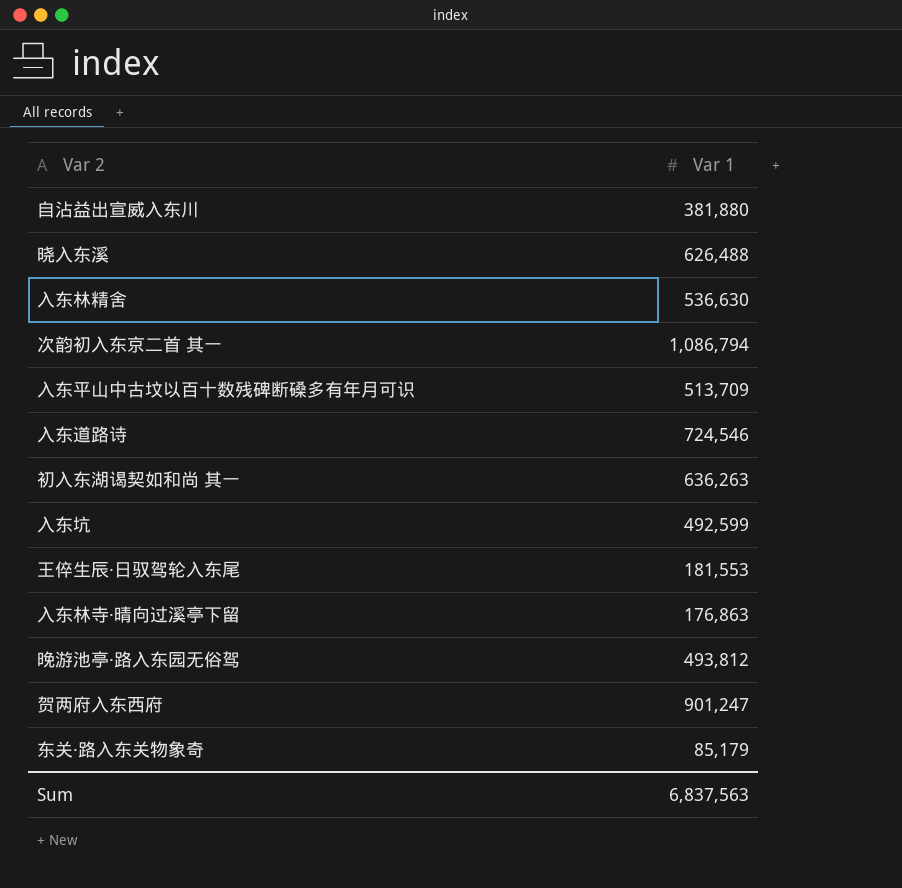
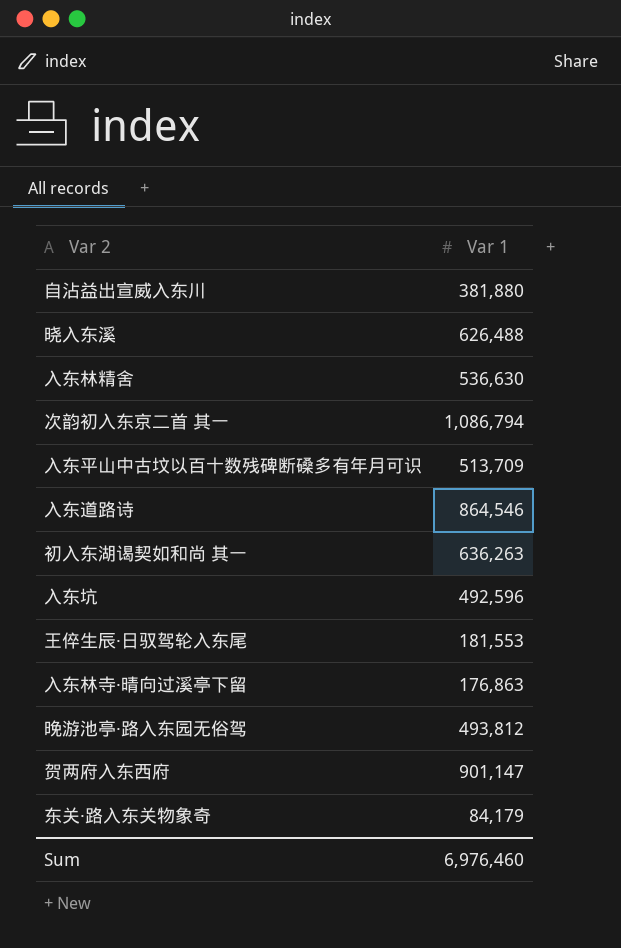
入东道路诗 | Var 1: 724,546 -> 864,546
入东坑 | Var 1: 492,599 -> 492,596
贺两府入东西府 | Var 1: 901,247 -> 901,147
东关·路入东关物象奇 | Var 1: 85,179 -> 84,179
Sum | Var 1: 6,837,563 -> 6,976,460

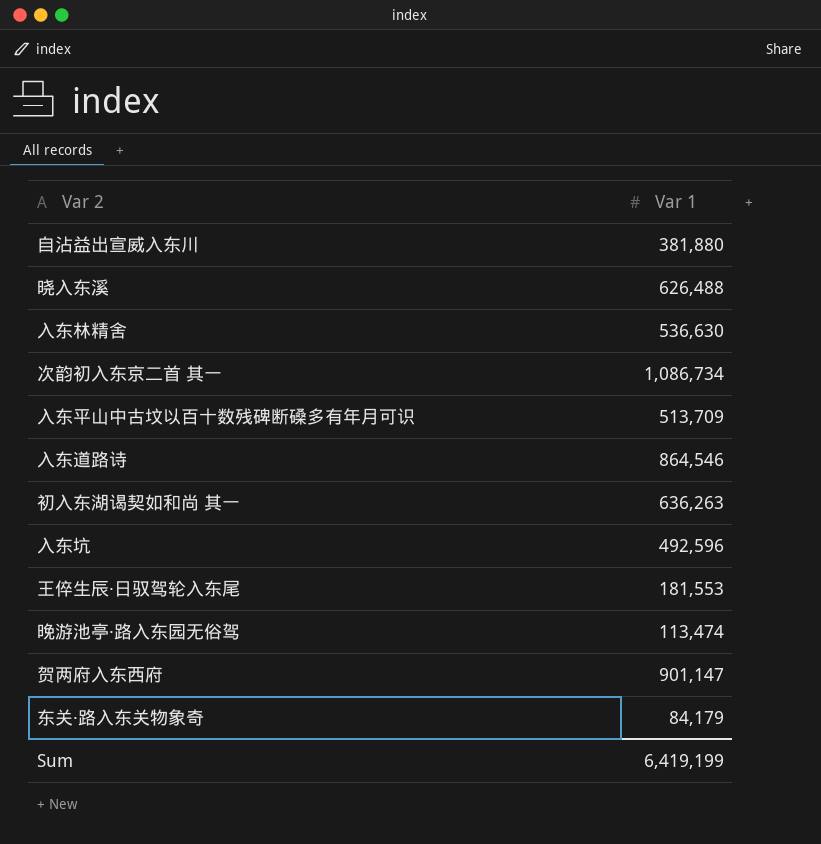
row 入东林寺·晴向过溪亭下留: 176,863 -> none
次韵初入东京二首 其一 | Var 1: 1,086,794 -> 1,086,734
晚游池亭·路入东园无俗驾 | Var 1: 493,812 -> 113,474
Sum | Var 1: 6,976,460 -> 6,419,199

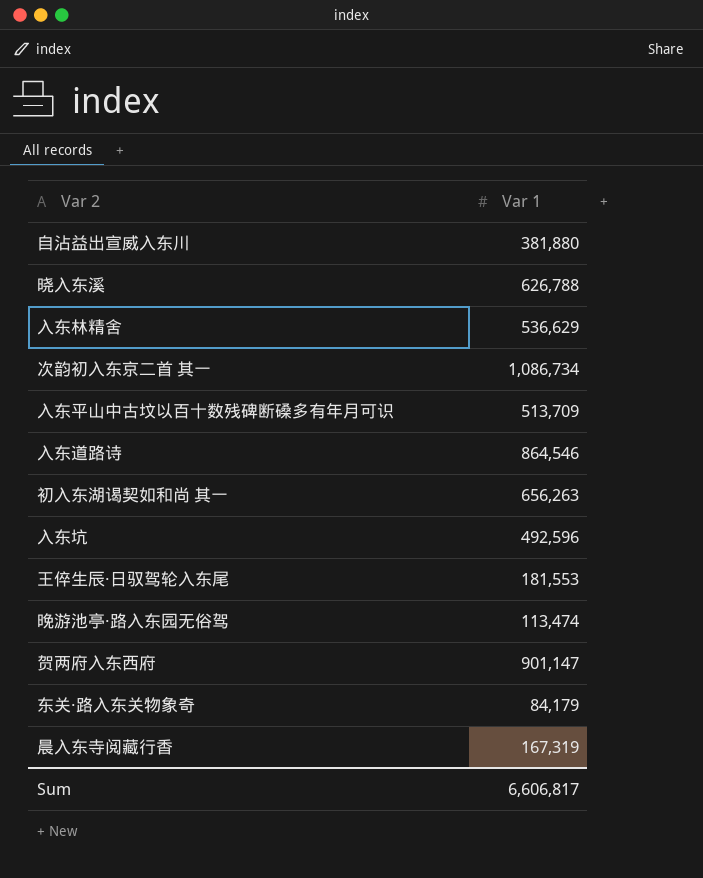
晓入东溪 | Var 1: 626,488 -> 626,788
入东林精舍 | Var 1: 536,630 -> 536,629
初入东湖谒契如和尚 其一 | Var 1: 636,263 -> 656,263
row 晨入东寺阅藏行香: none -> 167,319
Sum | Var 1: 6,419,199 -> 6,606,817

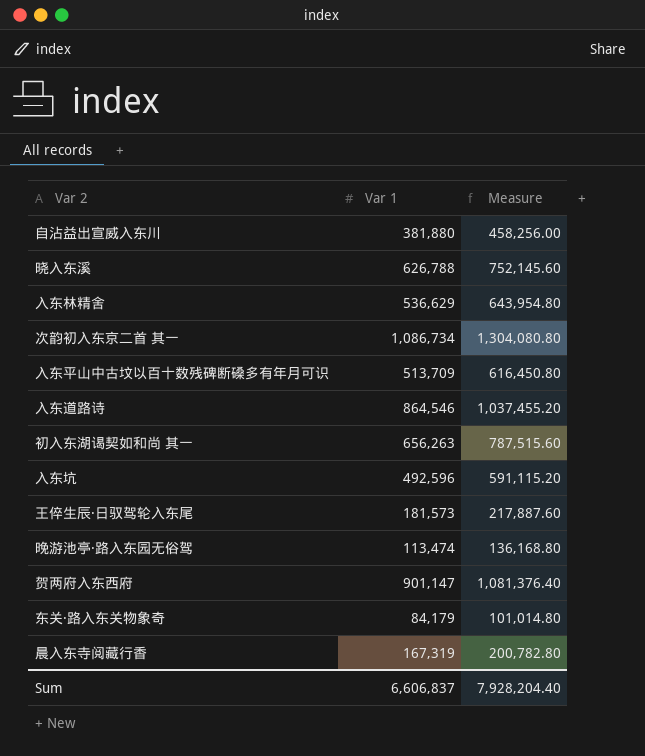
column Measure | formula: none -> [Var 1] * 1.2
王倅生辰·日驭驾轮入东尾 | Var 1: 181,553 -> 181,573
Sum | Var 1: 6,606,817 -> 6,606,837

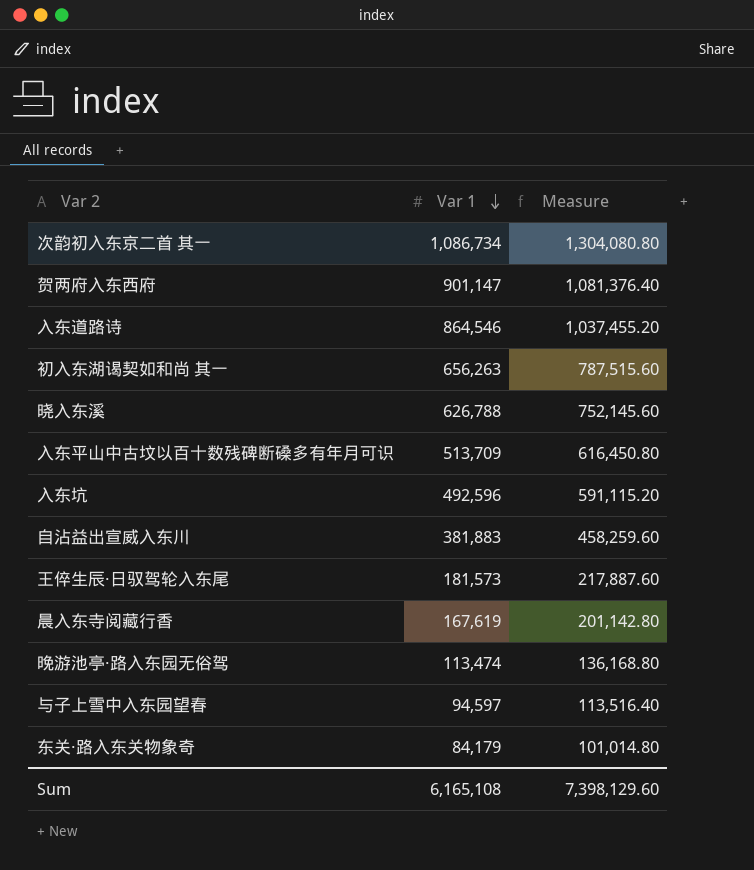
row order: none -> Var 1 descending
row 入东林精舍: 536,629 | 643,954.80 -> none
自沾益出宣威入东川 | Var 1: 381,880 -> 381,883
自沾益出宣威入东川 | Measure: 458,256.00 -> 458,259.60
晨入东寺阅藏行香 | Var 1: 167,319 -> 167,619
晨入东寺阅藏行香 | Measure: 200,782.80 -> 201,142.80
row 与子上雪中入东园望春: none -> 94,597 | 113,516.40
Sum | Var 1: 6,606,837 -> 6,165,108
Sum | Measure: 7,928,204.40 -> 7,398,129.60

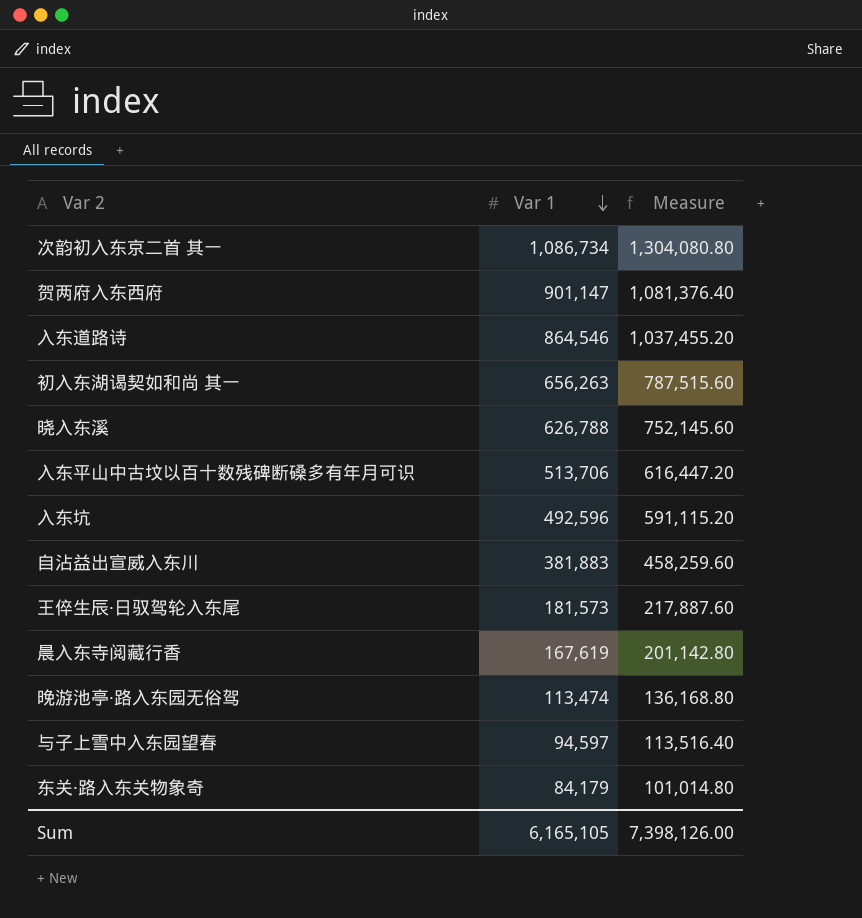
入东平山中古坟以百十数残碑断磉多有年月可识 | Var 1: 513,709 -> 513,706
入东平山中古坟以百十数残碑断磉多有年月可识 | Measure: 616,450.80 -> 616,447.20
Sum | Var 1: 6,165,108 -> 6,165,105
Sum | Measure: 7,398,129.60 -> 7,398,126.00

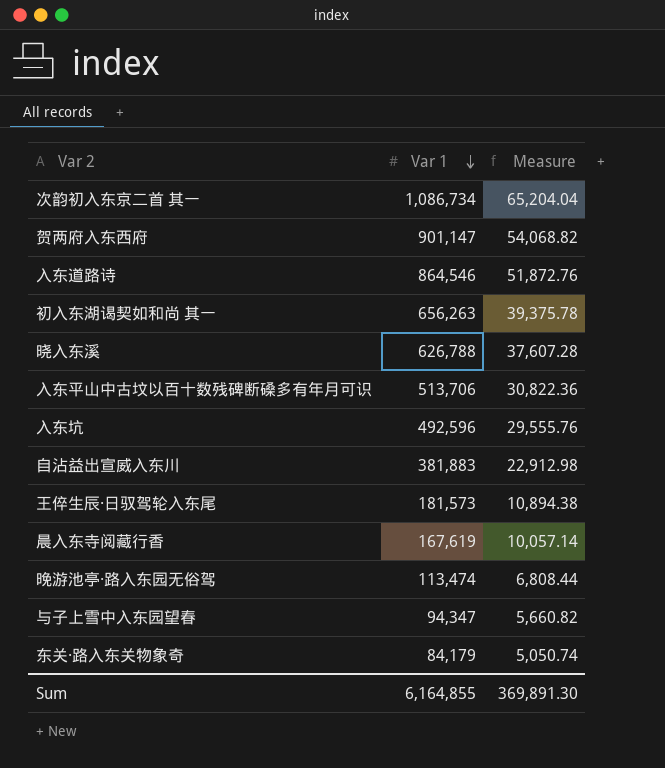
column Measure | formula: [Var 1] * 1.2 -> [Var 1] * 0.06
与子上雪中入东园望春 | Var 1: 94,597 -> 94,347
Sum | Var 1: 6,165,105 -> 6,164,855
Sum | Measure: 7,398,126.00 -> 369,891.30

